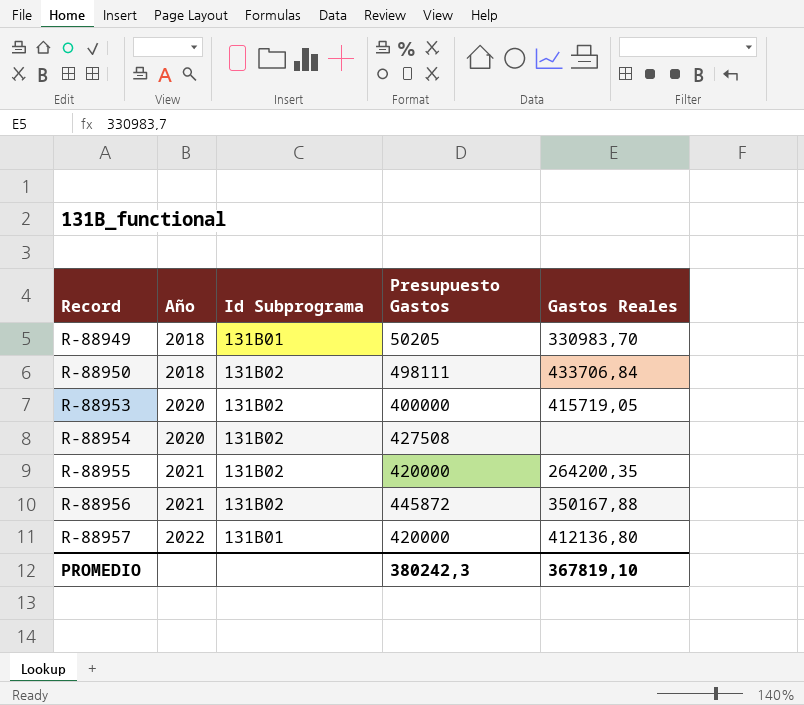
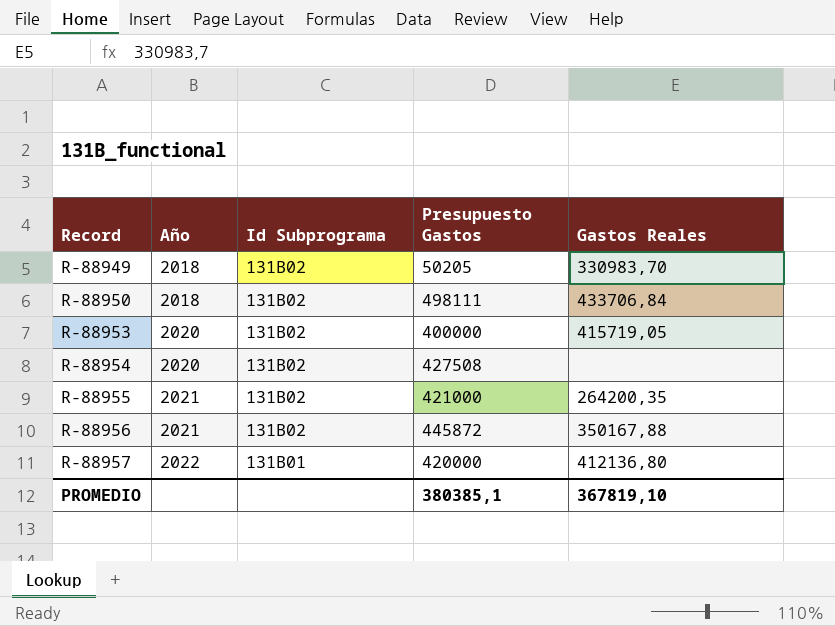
R-88949 | Id Subprograma: 131B01 -> 131B02
R-88955 | Presupuesto Gastos: 420000 -> 421000
PROMEDIO | Presupuesto Gastos: 380242,3 -> 380385,1

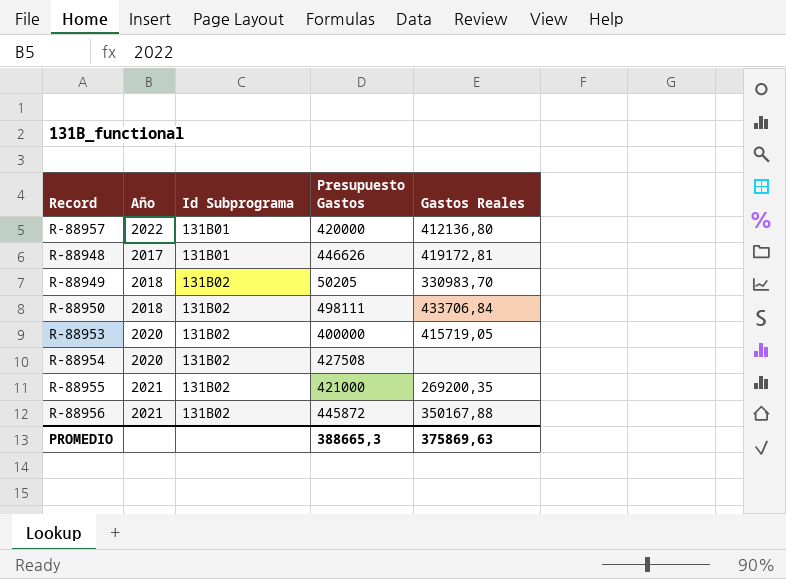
row order: Record ascending -> Id Subprograma ascending
row R-88948: none -> 2017 | 131B01 | 446626 | 419172,81
R-88955 | Gastos Reales: 264200,35 -> 269200,35
PROMEDIO | Presupuesto Gastos: 380385,1 -> 388665,3
PROMEDIO | Gastos Reales: 367819,10 -> 375869,63

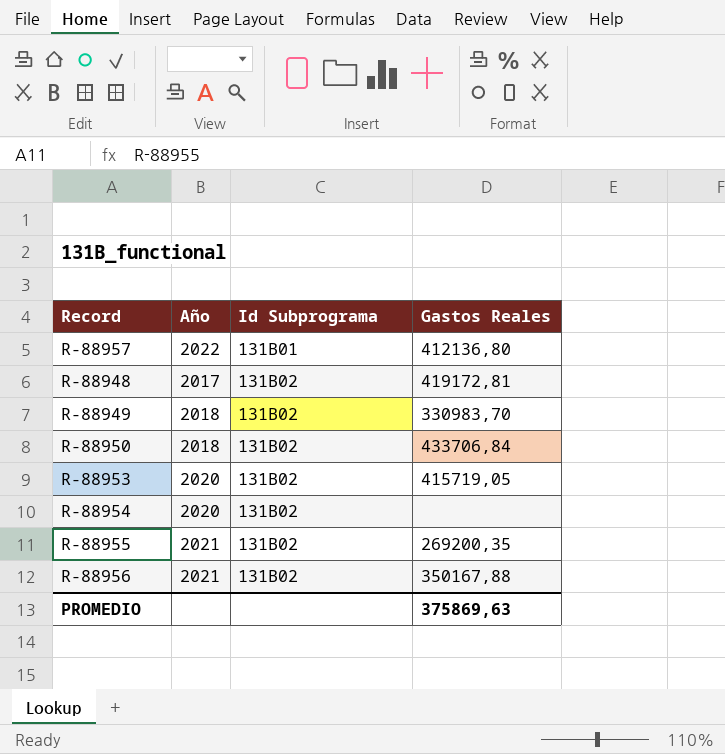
column Presupuesto Gastos | position: 4 -> none
R-88948 | Id Subprograma: 131B01 -> 131B02

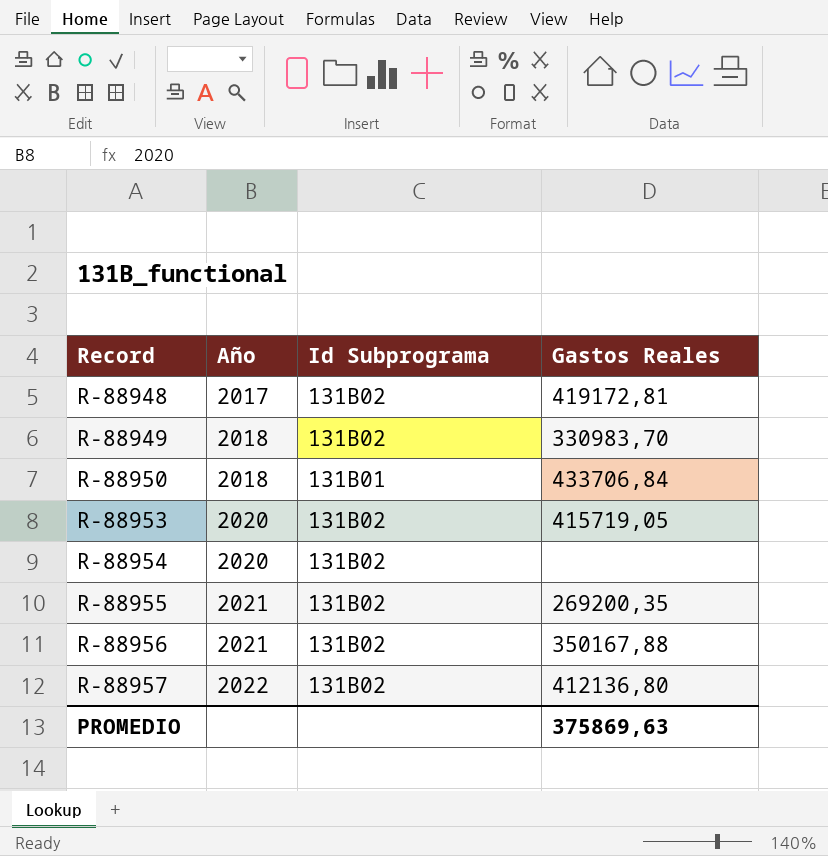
row order: Id Subprograma ascending -> Record ascending
R-88950 | Id Subprograma: 131B02 -> 131B01
R-88957 | Id Subprograma: 131B01 -> 131B02

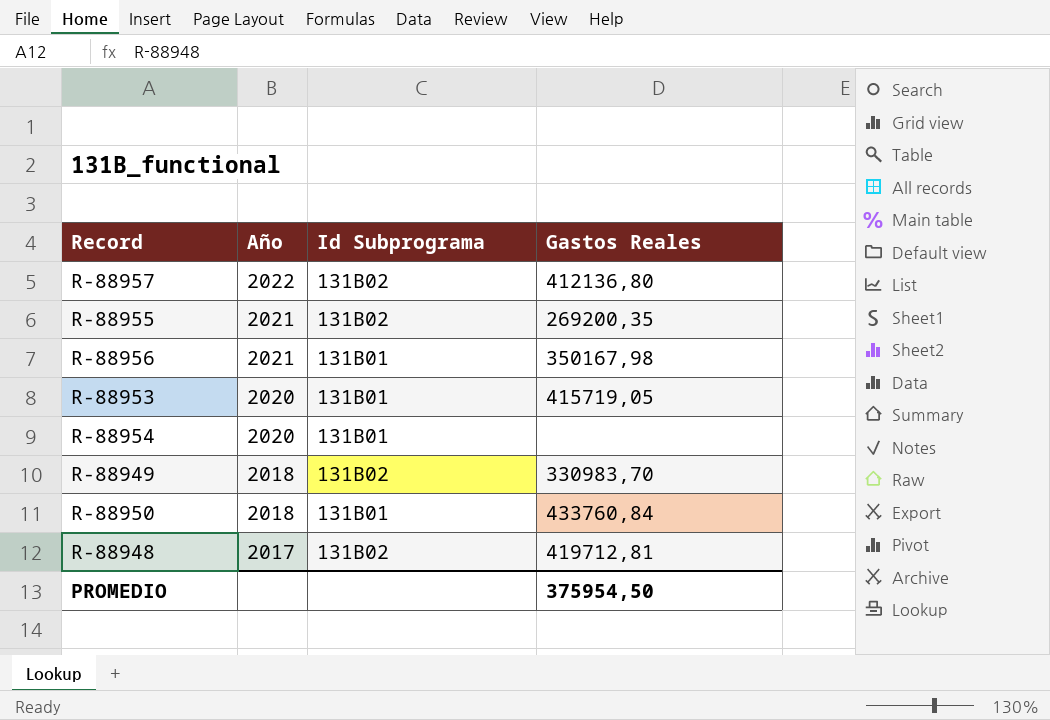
row order: Record ascending -> Año descending
R-88956 | Id Subprograma: 131B02 -> 131B01
R-88956 | Gastos Reales: 350167,88 -> 350167,98
R-88953 | Id Subprograma: 131B02 -> 131B01
R-88954 | Id Subprograma: 131B02 -> 131B01
R-88950 | Gastos Reales: 433706,84 -> 433760,84
R-88948 | Gastos Reales: 419172,81 -> 419712,81
PROMEDIO | Gastos Reales: 375869,63 -> 375954,50

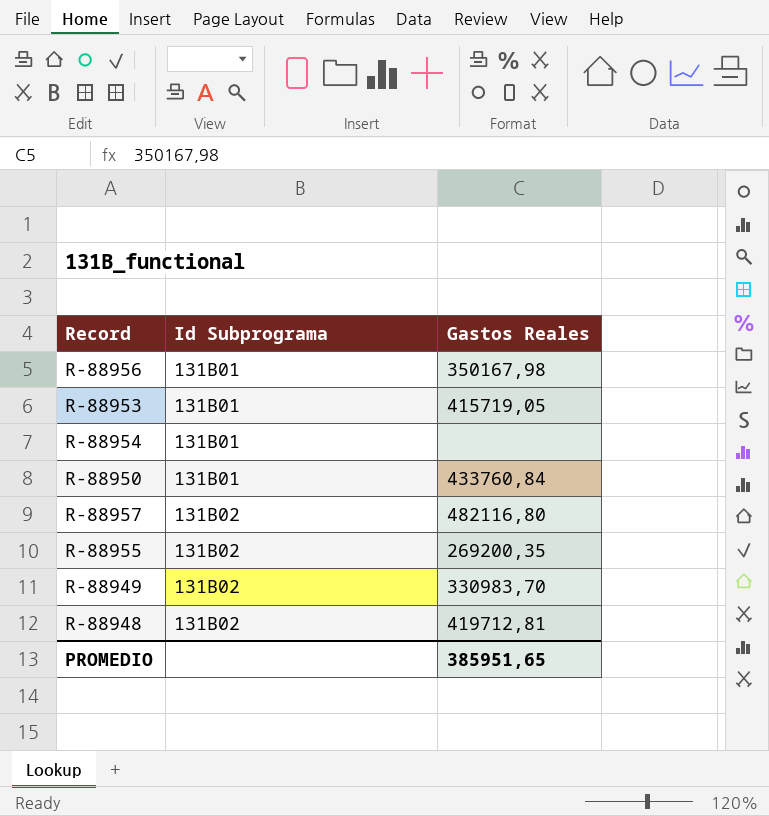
row order: Año descending -> Id Subprograma ascending
column Año | position: 2 -> none
R-88957 | Gastos Reales: 412136,80 -> 482116,80
PROMEDIO | Gastos Reales: 375954,50 -> 385951,65

